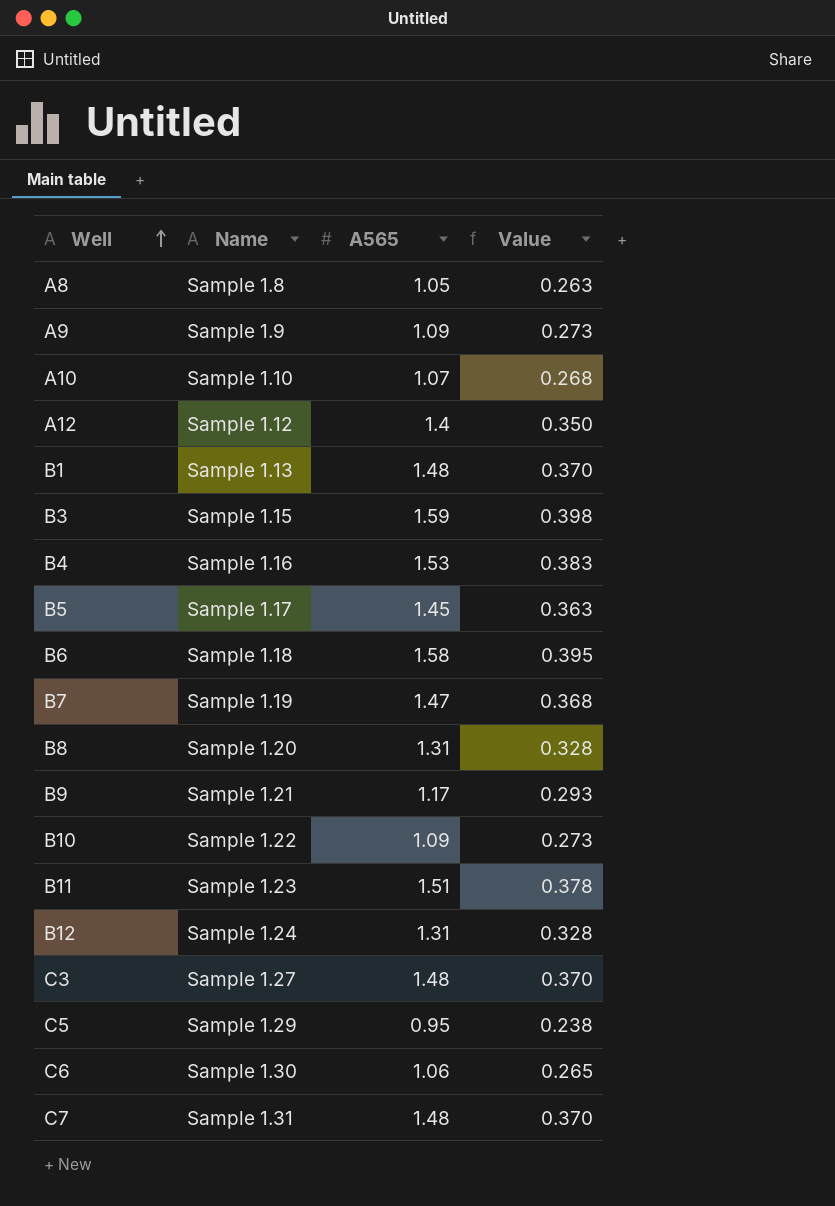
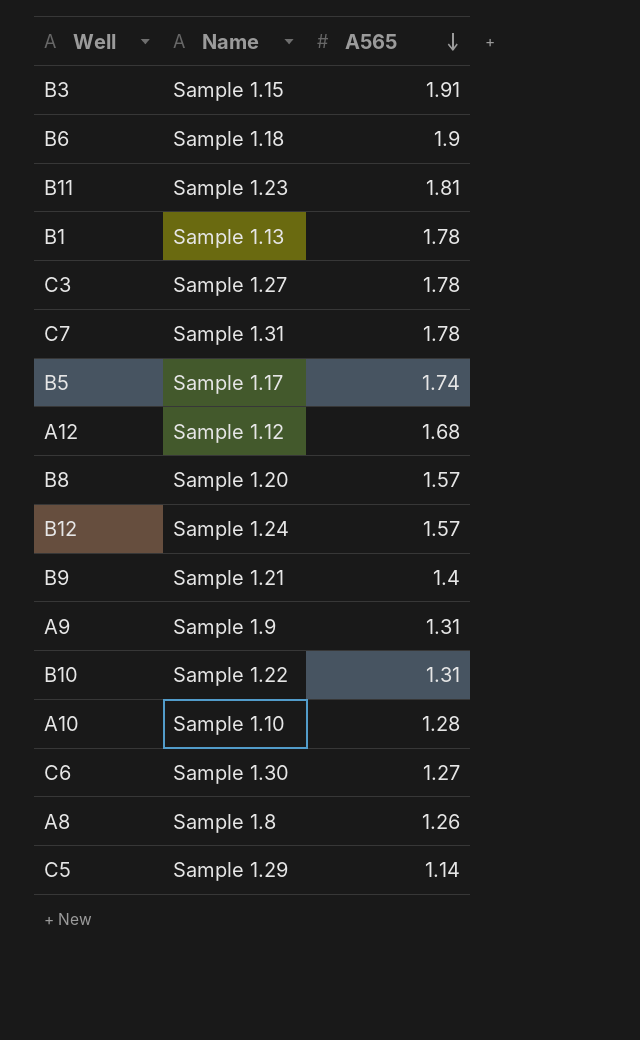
row order: Well ascending -> A565 descending
column Value | formula: [A565] * 0.25 -> none
row B4: Sample 1.16 | 1.53 | 0.383 -> none
row B7: Sample 1.19 | 1.47 | 0.368 -> none
B3 | A565: 1.59 -> 1.91
B6 | A565: 1.58 -> 1.9
B11 | A565: 1.51 -> 1.81
B1 | A565: 1.48 -> 1.78
C3 | A565: 1.48 -> 1.78
C7 | A565: 1.48 -> 1.78
B5 | A565: 1.45 -> 1.74
A12 | A565: 1.4 -> 1.68
B8 | A565: 1.31 -> 1.57
B12 | A565: 1.31 -> 1.57
B9 | A565: 1.17 -> 1.4
A9 | A565: 1.09 -> 1.31
B10 | A565: 1.09 -> 1.31
A10 | A565: 1.07 -> 1.28
C6 | A565: 1.06 -> 1.27
A8 | A565: 1.05 -> 1.26
C5 | A565: 0.95 -> 1.14

